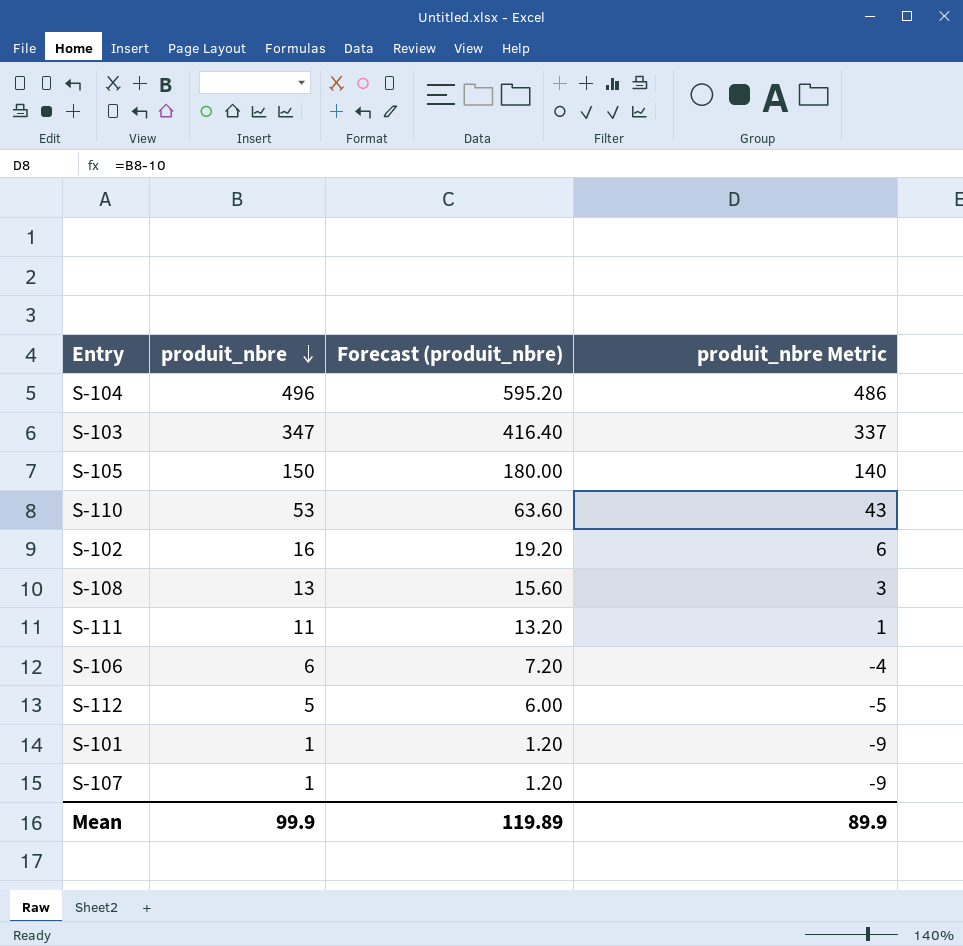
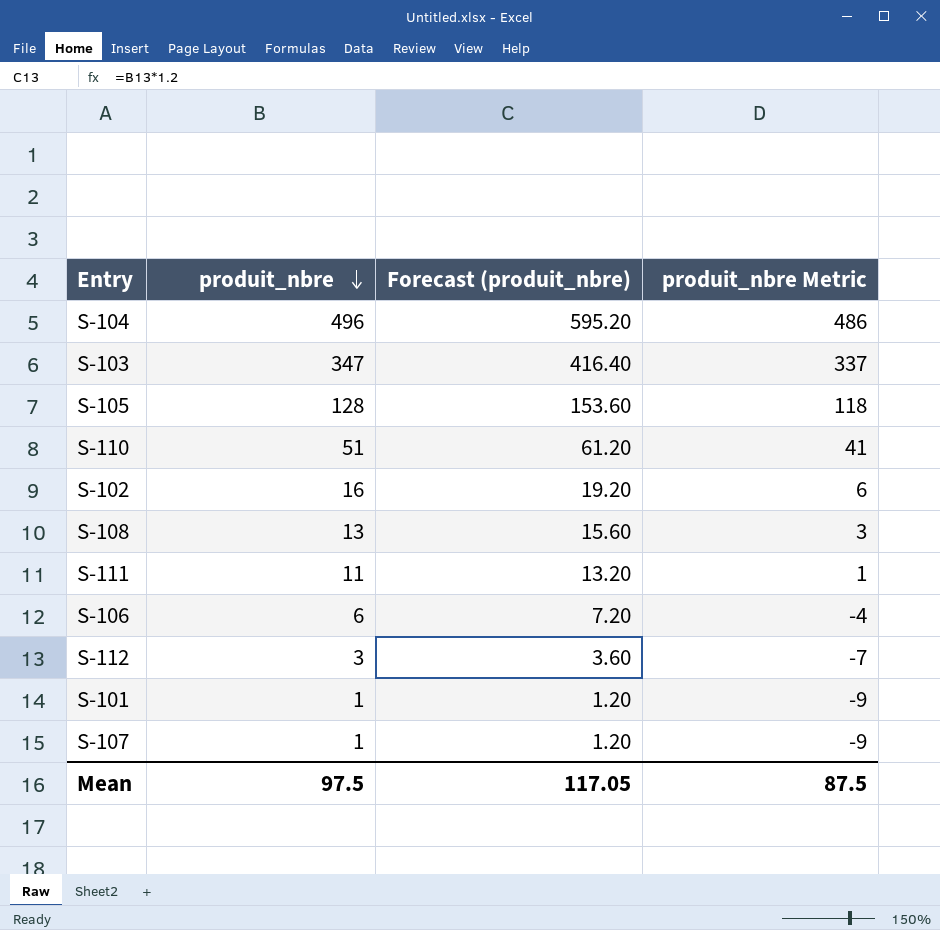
S-105 | produit_nbre: 150 -> 128
S-105 | Forecast (produit_nbre): 180.00 -> 153.60
S-105 | produit_nbre Metric: 140 -> 118
S-110 | produit_nbre: 53 -> 51
S-110 | Forecast (produit_nbre): 63.60 -> 61.20
S-110 | produit_nbre Metric: 43 -> 41
S-112 | produit_nbre: 5 -> 3
S-112 | Forecast (produit_nbre): 6.00 -> 3.60
S-112 | produit_nbre Metric: -5 -> -7
Mean | produit_nbre: 99.9 -> 97.5
Mean | Forecast (produit_nbre): 119.89 -> 117.05
Mean | produit_nbre Metric: 89.9 -> 87.5

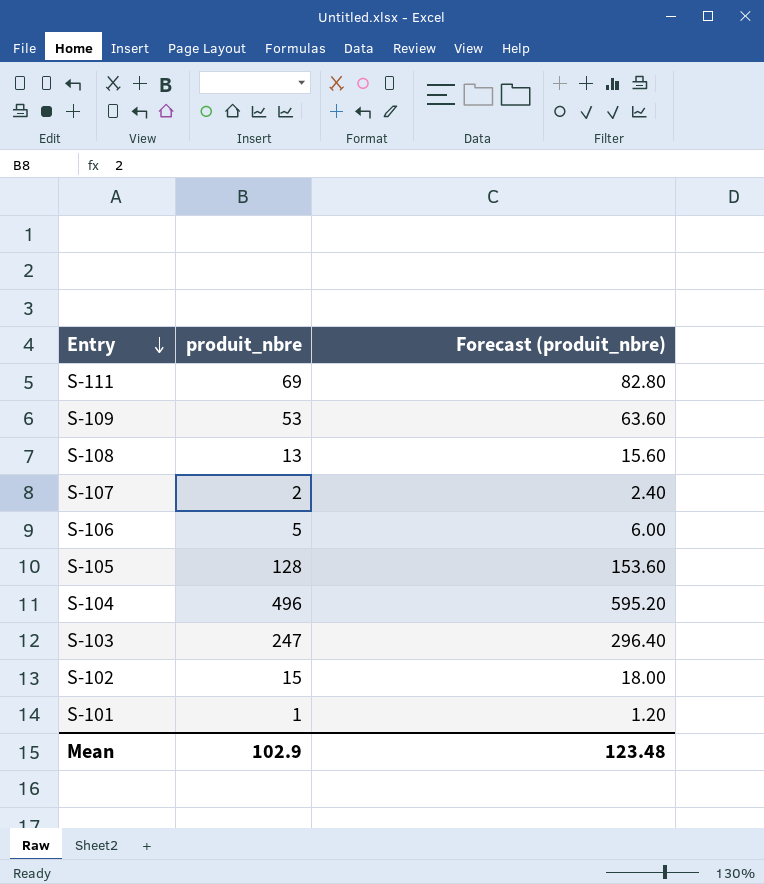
row order: produit_nbre descending -> Entry descending
column produit_nbre Metric | formula: [produit_nbre] - 10 -> none
row S-110: 51 | 61.20 | 41 -> none
row S-112: 3 | 3.60 | -7 -> none
S-111 | produit_nbre: 11 -> 69
S-111 | Forecast (produit_nbre): 13.20 -> 82.80
row S-109: none -> 53 | 63.60
S-107 | produit_nbre: 1 -> 2
S-107 | Forecast (produit_nbre): 1.20 -> 2.40
S-106 | produit_nbre: 6 -> 5
S-106 | Forecast (produit_nbre): 7.20 -> 6.00
S-103 | produit_nbre: 347 -> 247
S-103 | Forecast (produit_nbre): 416.40 -> 296.40
S-102 | produit_nbre: 16 -> 15
S-102 | Forecast (produit_nbre): 19.20 -> 18.00
Mean | produit_nbre: 97.5 -> 102.9
Mean | Forecast (produit_nbre): 117.05 -> 123.48

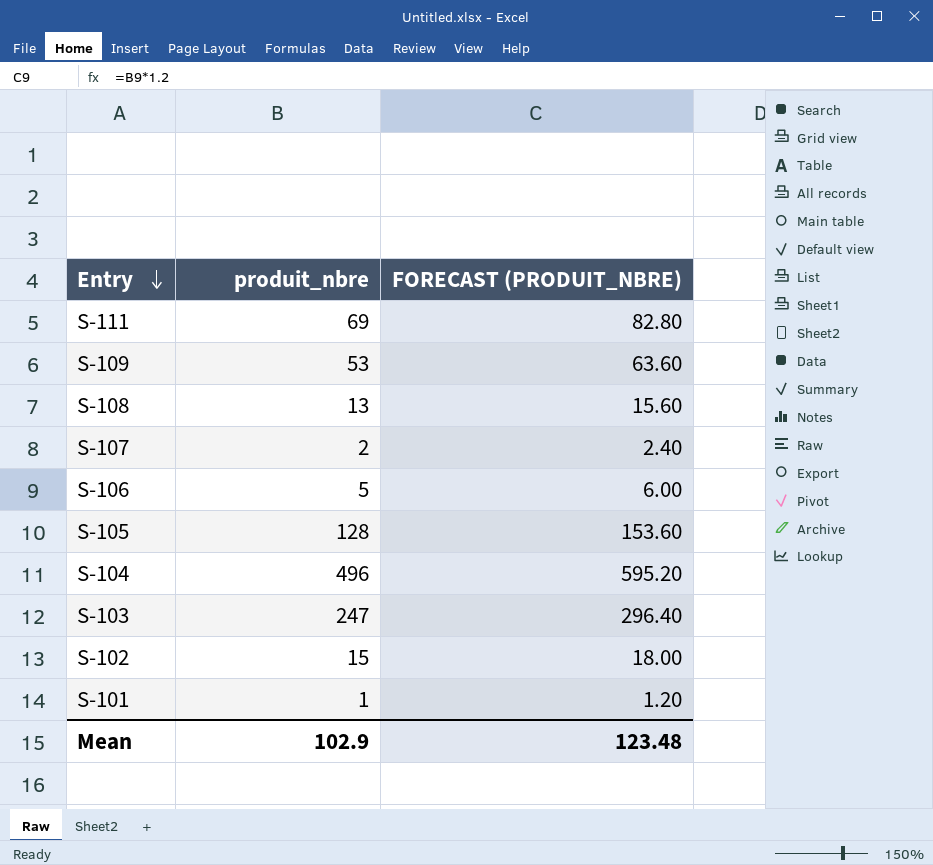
column name: Forecast (produit_nbre) -> FORECAST (PRODUIT_NBRE)

